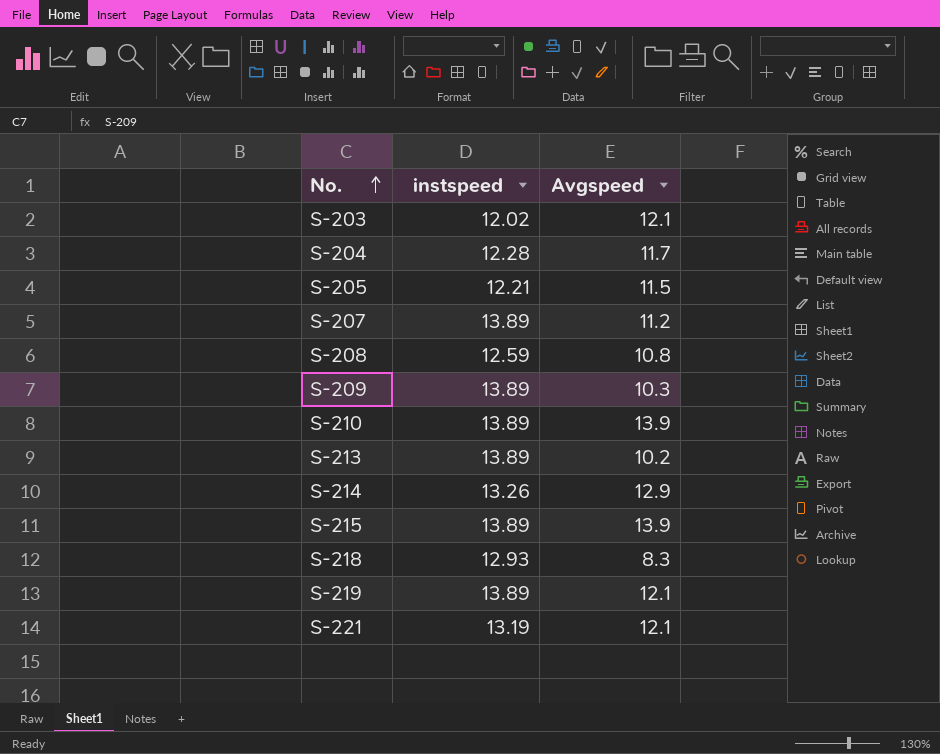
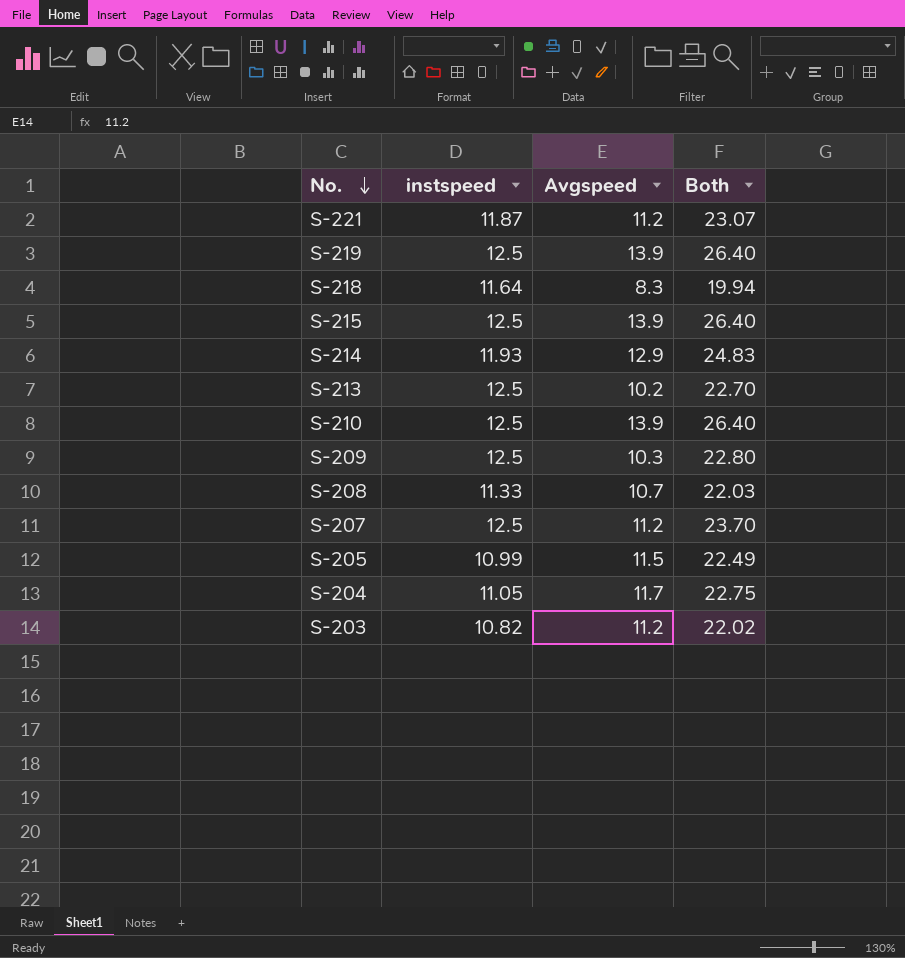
row order: No. ascending -> No. descending
column Both | formula: none -> [instspeed] + [Avgspeed]
S-221 | instspeed: 13.19 -> 11.87
S-221 | Avgspeed: 12.1 -> 11.2
S-219 | instspeed: 13.89 -> 12.5
S-219 | Avgspeed: 12.1 -> 13.9
S-218 | instspeed: 12.93 -> 11.64
S-215 | instspeed: 13.89 -> 12.5
S-214 | instspeed: 13.26 -> 11.93
S-213 | instspeed: 13.89 -> 12.5
S-210 | instspeed: 13.89 -> 12.5
S-209 | instspeed: 13.89 -> 12.5
S-208 | instspeed: 12.59 -> 11.33
S-208 | Avgspeed: 10.8 -> 10.7
S-207 | instspeed: 13.89 -> 12.5
S-205 | instspeed: 12.21 -> 10.99
S-204 | instspeed: 12.28 -> 11.05
S-203 | instspeed: 12.02 -> 10.82
S-203 | Avgspeed: 12.1 -> 11.2

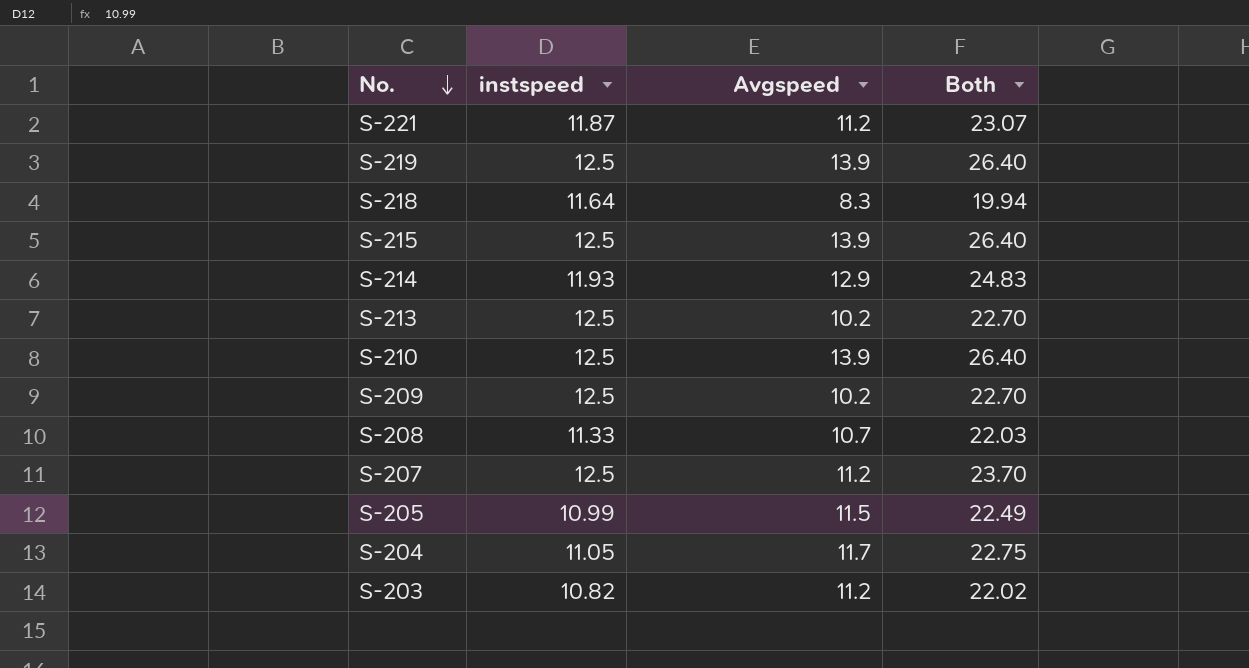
S-209 | Avgspeed: 10.3 -> 10.2
S-209 | Both: 22.80 -> 22.70

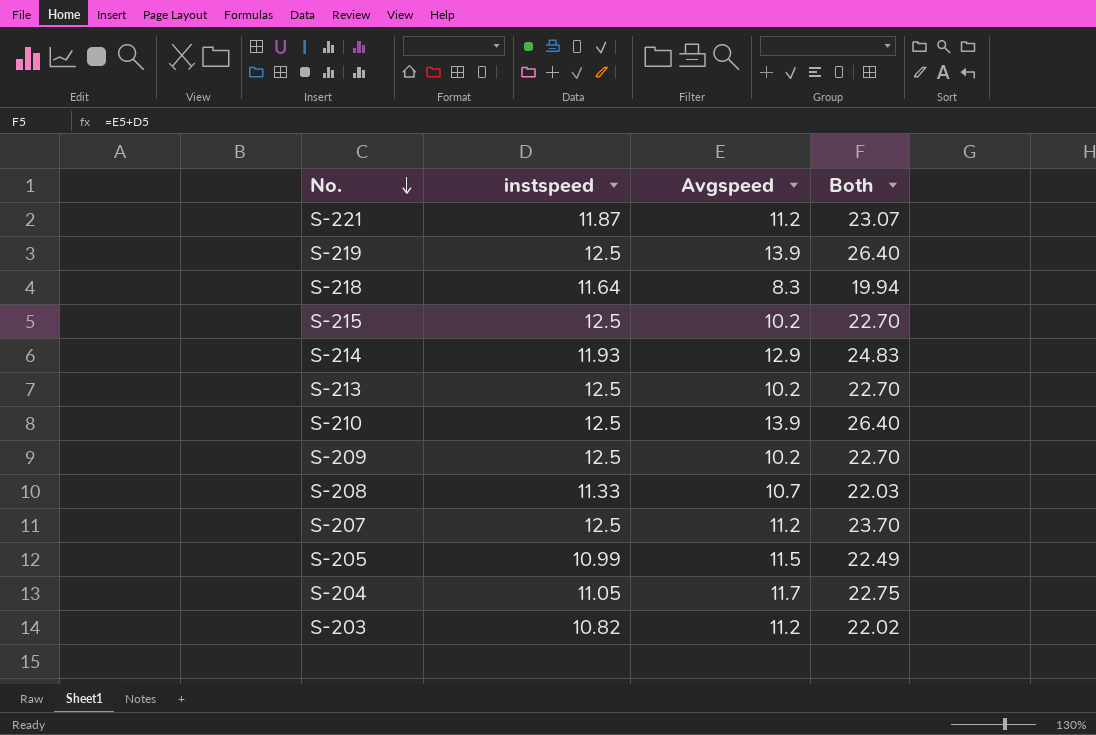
S-215 | Avgspeed: 13.9 -> 10.2
S-215 | Both: 26.40 -> 22.70

